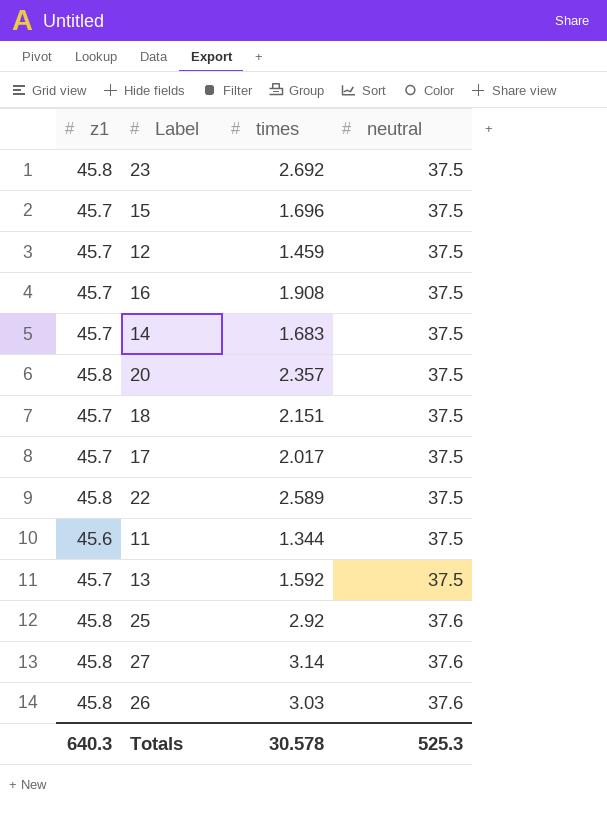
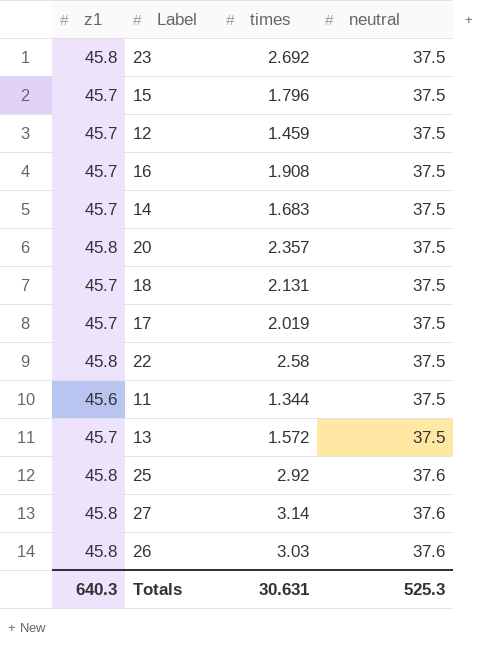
15 | times: 1.696 -> 1.796
18 | times: 2.151 -> 2.131
17 | times: 2.017 -> 2.019
22 | times: 2.589 -> 2.58
13 | times: 1.592 -> 1.572
Totals | times: 30.578 -> 30.631

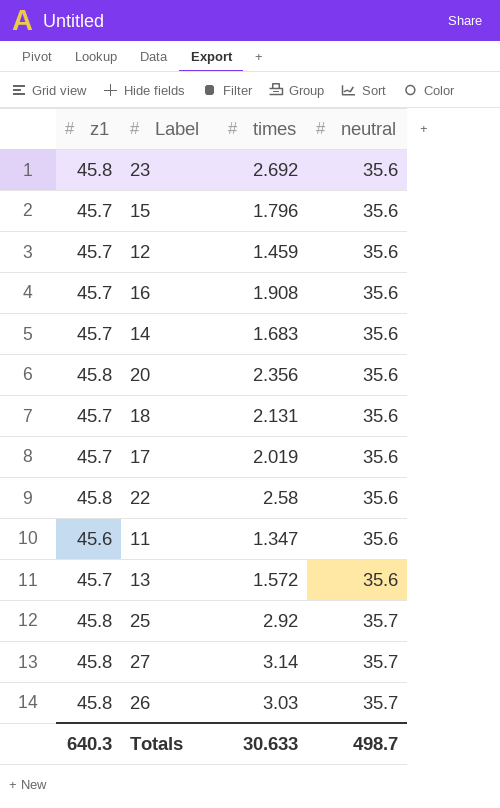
23 | neutral: 37.5 -> 35.6
15 | neutral: 37.5 -> 35.6
12 | neutral: 37.5 -> 35.6
16 | neutral: 37.5 -> 35.6
14 | neutral: 37.5 -> 35.6
20 | times: 2.357 -> 2.356
20 | neutral: 37.5 -> 35.6
18 | neutral: 37.5 -> 35.6
17 | neutral: 37.5 -> 35.6
22 | neutral: 37.5 -> 35.6
11 | times: 1.344 -> 1.347
11 | neutral: 37.5 -> 35.6
13 | neutral: 37.5 -> 35.6
25 | neutral: 37.6 -> 35.7
27 | neutral: 37.6 -> 35.7
26 | neutral: 37.6 -> 35.7
Totals | times: 30.631 -> 30.633
Totals | neutral: 525.3 -> 498.7

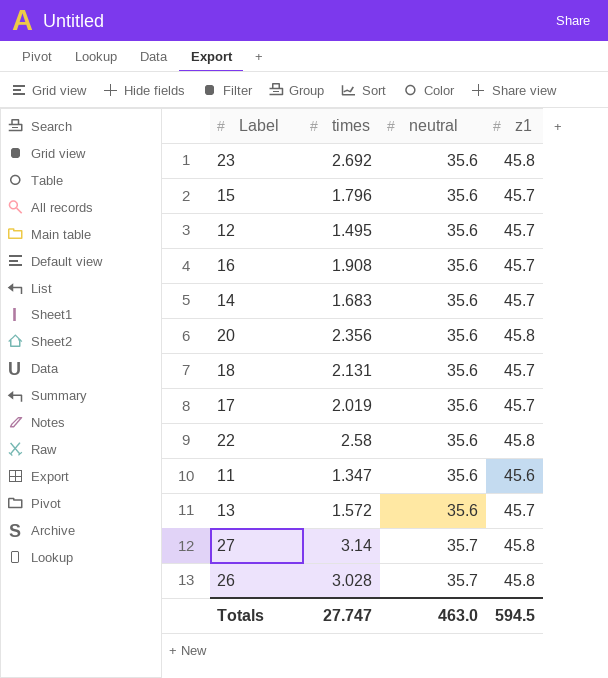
column z1 | position: 1 -> 4
row 25: 45.8 | 2.92 | 35.7 -> none
12 | times: 1.459 -> 1.495
26 | times: 3.03 -> 3.028
Totals | times: 30.633 -> 27.747
Totals | neutral: 498.7 -> 463.0
Totals | z1: 640.3 -> 594.5

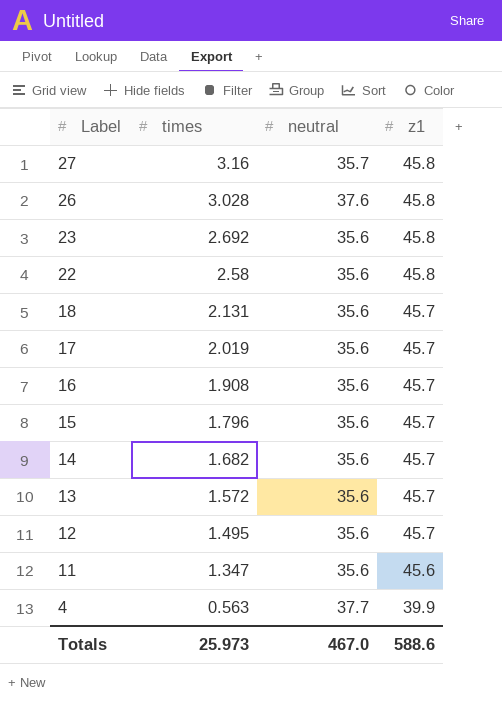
row order: neutral ascending -> Label descending
row 20: 2.356 | 35.6 | 45.8 -> none
27 | times: 3.14 -> 3.16
26 | neutral: 35.7 -> 37.6
14 | times: 1.683 -> 1.682
row 4: none -> 0.563 | 37.7 | 39.9
Totals | times: 27.747 -> 25.973
Totals | neutral: 463.0 -> 467.0
Totals | z1: 594.5 -> 588.6

